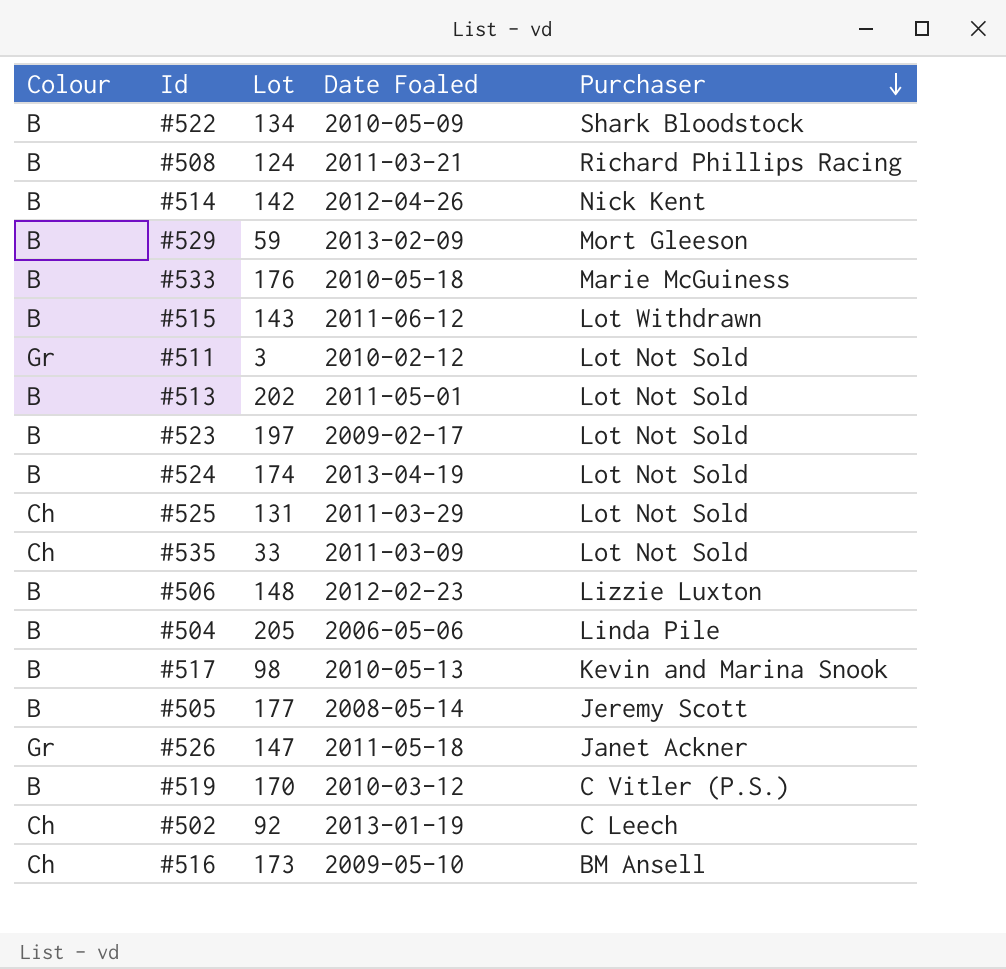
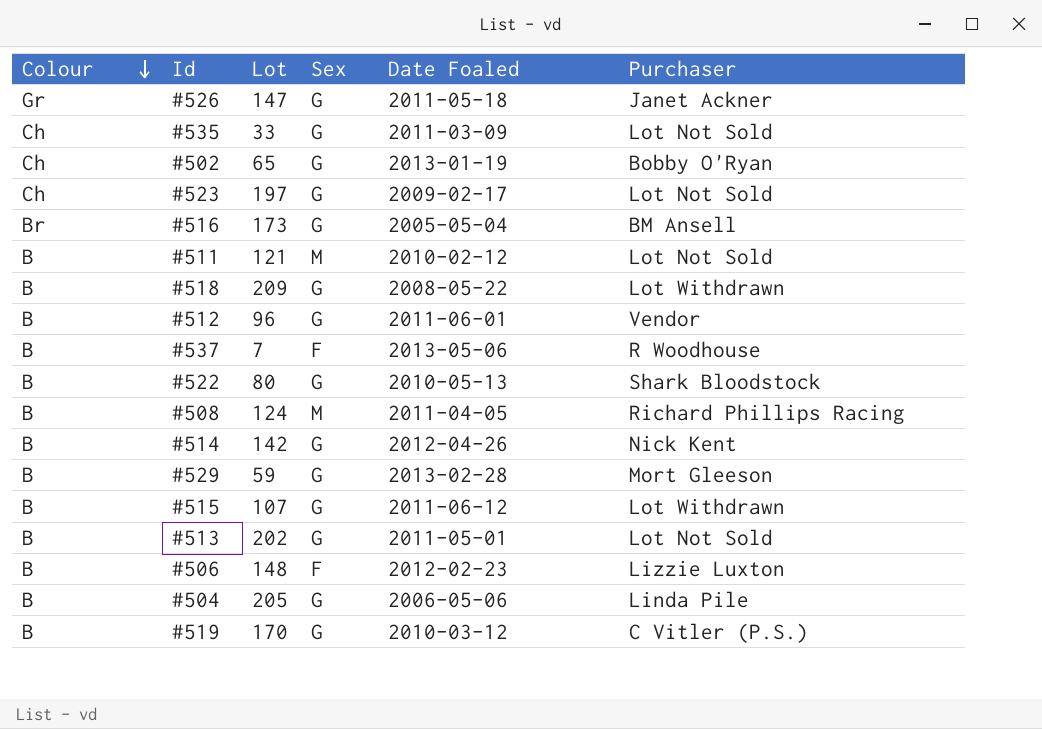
row order: Purchaser descending -> Colour descending
column Sex | position: none -> 4
row #533: B | 176 | 2010-05-18 | Marie McGuiness -> none
row #524: B | 174 | 2013-04-19 | Lot Not Sold -> none
row #525: Ch | 131 | 2011-03-29 | Lot Not Sold -> none
row #517: B | 98 | 2010-05-13 | Kevin and Marina Snook -> none
row #505: B | 177 | 2008-05-14 | Jeremy Scott -> none
#502 | Lot: 92 -> 65
#502 | Purchaser: C Leech -> Bobby O'Ryan
#523 | Colour: B -> Ch
#516 | Colour: Ch -> Br
#516 | Date Foaled: 2009-05-10 -> 2005-05-04
#511 | Colour: Gr -> B
#511 | Lot: 3 -> 121
row #518: none -> B | 209 | G | 2008-05-22 | Lot Withdrawn
row #512: none -> B | 96 | G | 2011-06-01 | Vendor
row #537: none -> B | 7 | F | 2013-05-06 | R Woodhouse
#522 | Lot: 134 -> 80
#522 | Date Foaled: 2010-05-09 -> 2010-05-13
#508 | Date Foaled: 2011-03-21 -> 2011-04-05
#529 | Date Foaled: 2013-02-09 -> 2013-02-28
#515 | Lot: 143 -> 107

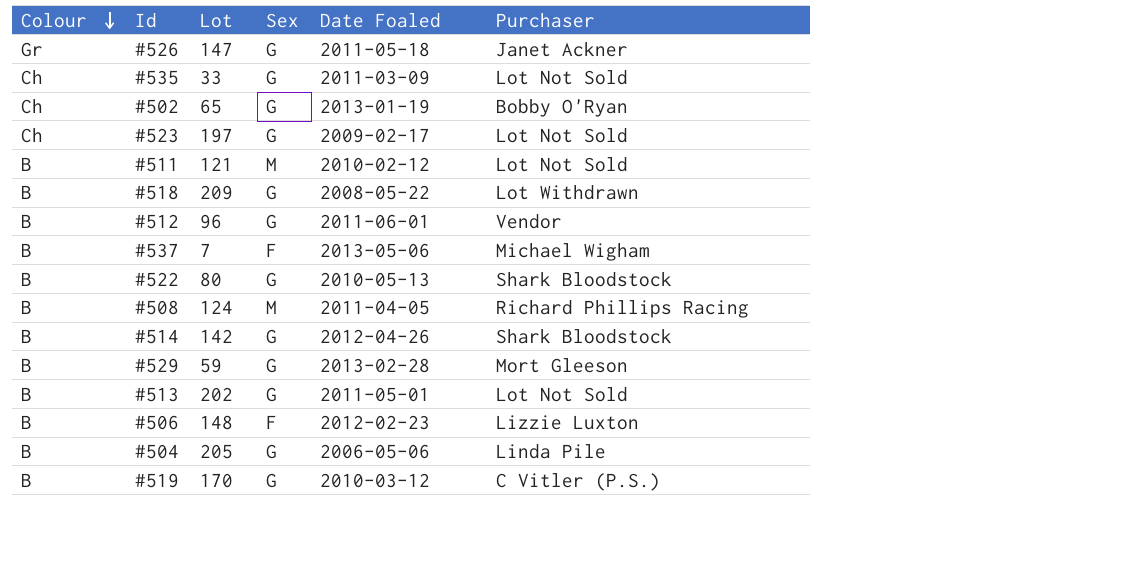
row #516: Br | 173 | G | 2005-05-04 | BM Ansell -> none
row #515: B | 107 | G | 2011-06-12 | Lot Withdrawn -> none
#537 | Purchaser: R Woodhouse -> Michael Wigham
#514 | Purchaser: Nick Kent -> Shark Bloodstock

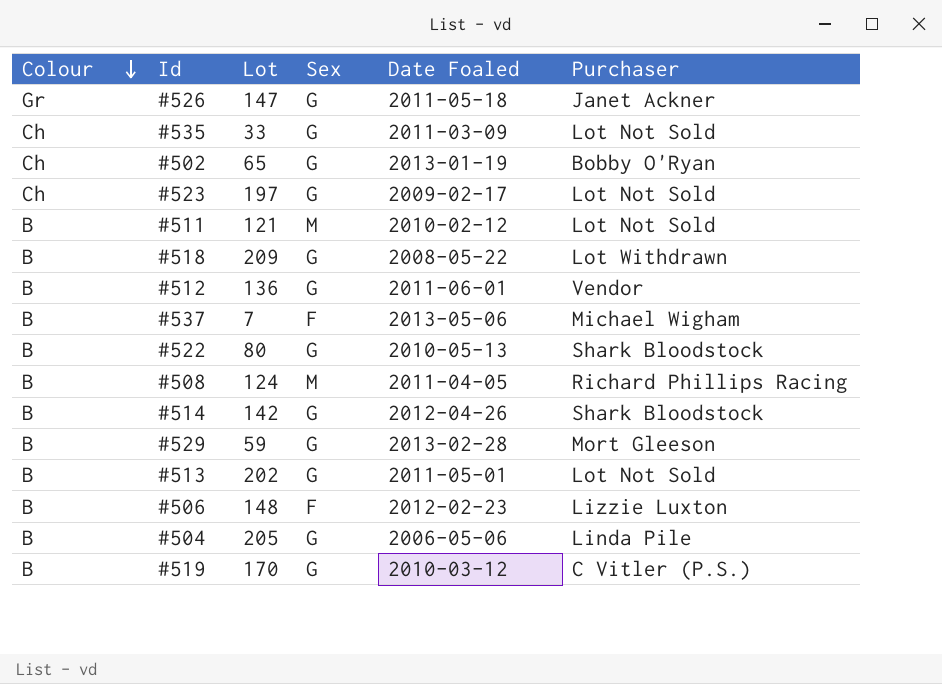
#512 | Lot: 96 -> 136

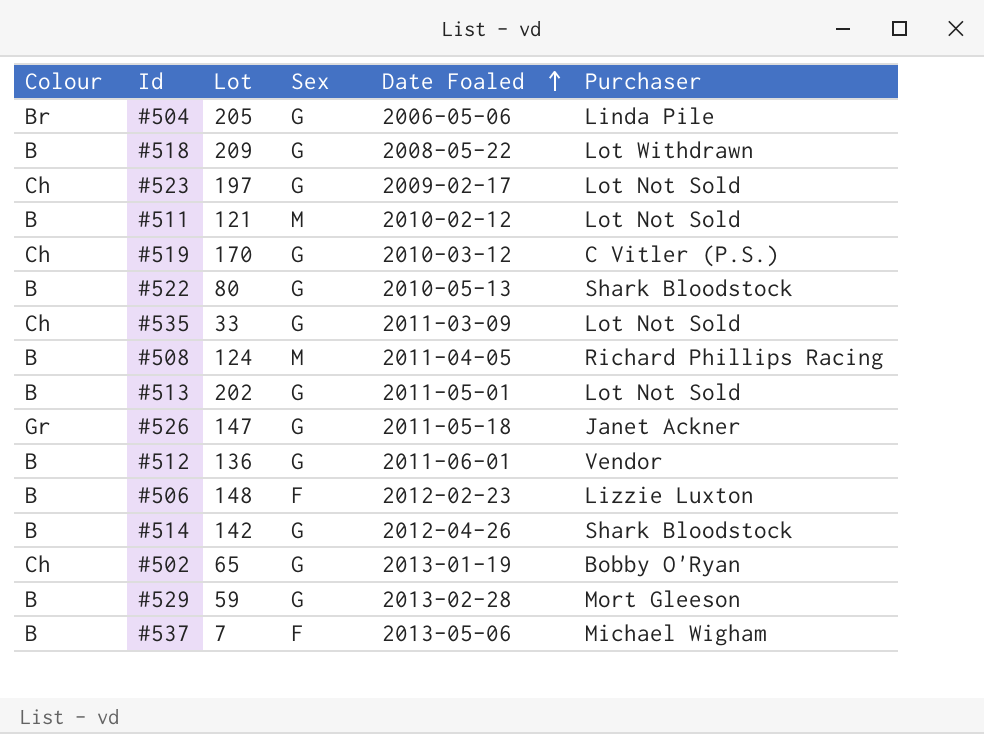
row order: Colour descending -> Date Foaled ascending
#504 | Colour: B -> Br
#519 | Colour: B -> Ch

